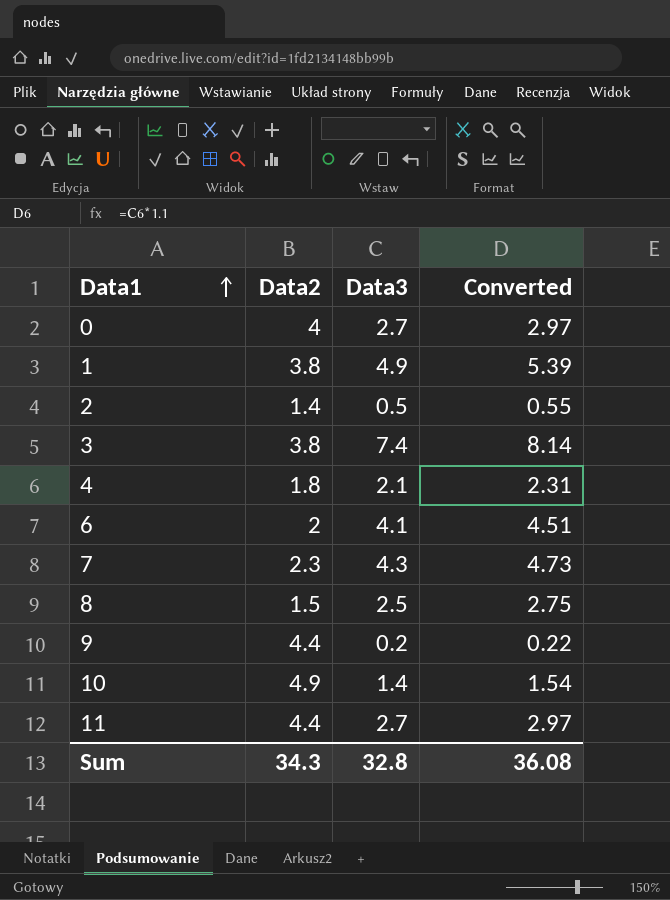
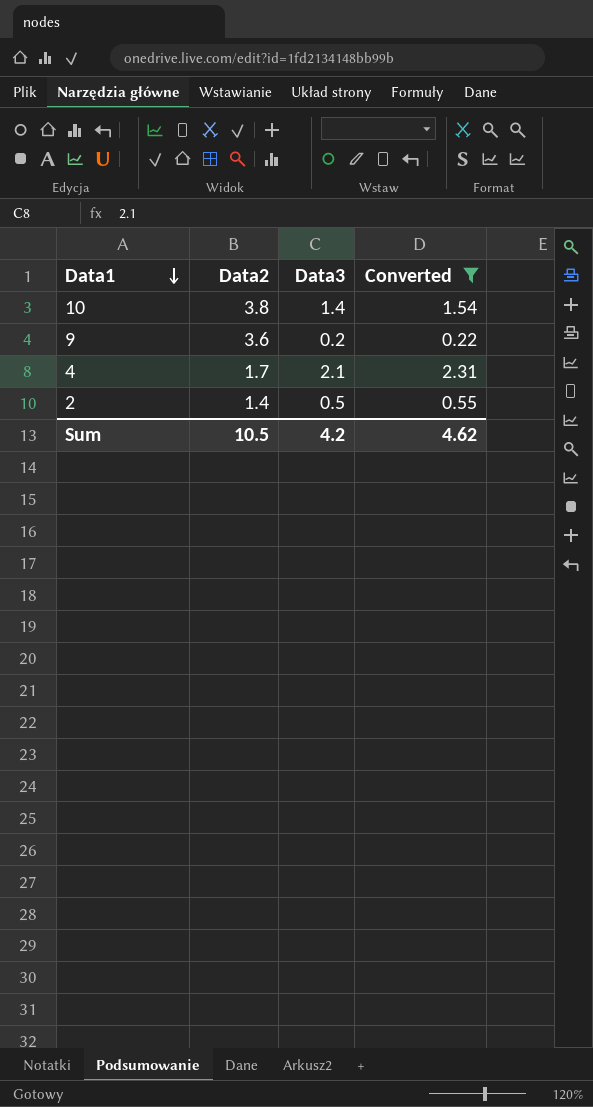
filter: none -> Converted <= 2.31
row order: Data1 ascending -> Data1 descending
10 | Data2: 4.9 -> 3.8
9 | Data2: 4.4 -> 3.6
4 | Data2: 1.8 -> 1.7
Sum | Data2: 34.3 -> 10.5
Sum | Data3: 32.8 -> 4.2
Sum | Converted: 36.08 -> 4.62

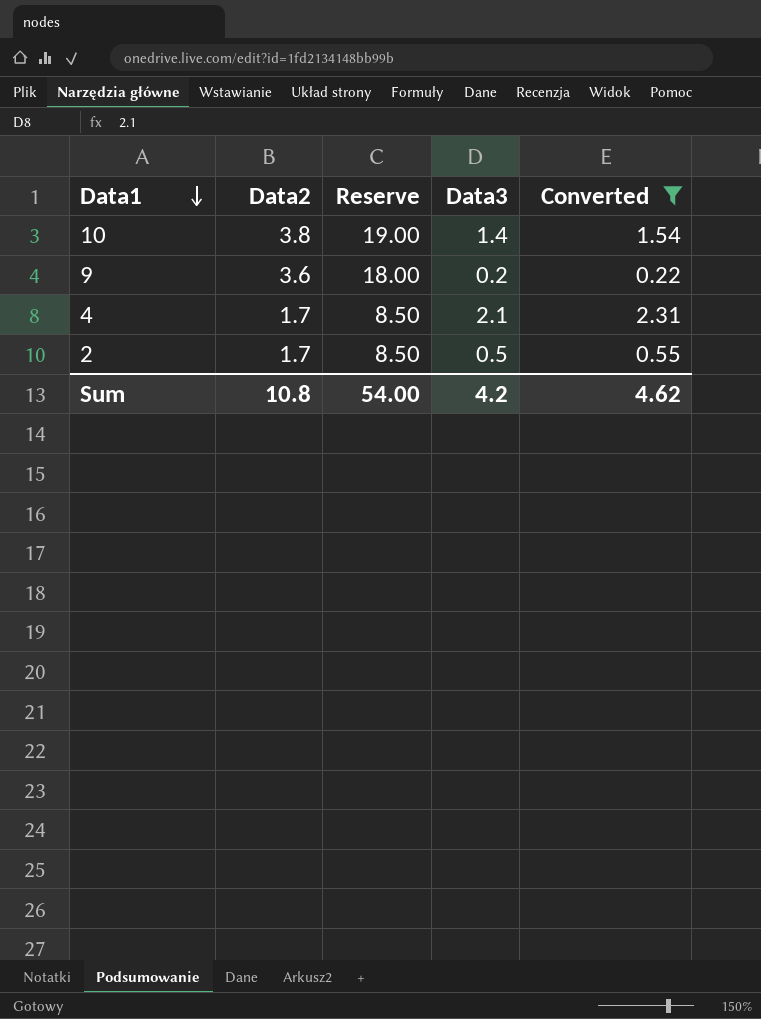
column Reserve | formula: none -> [Data2] * 5
2 | Data2: 1.4 -> 1.7
Sum | Data2: 10.5 -> 10.8

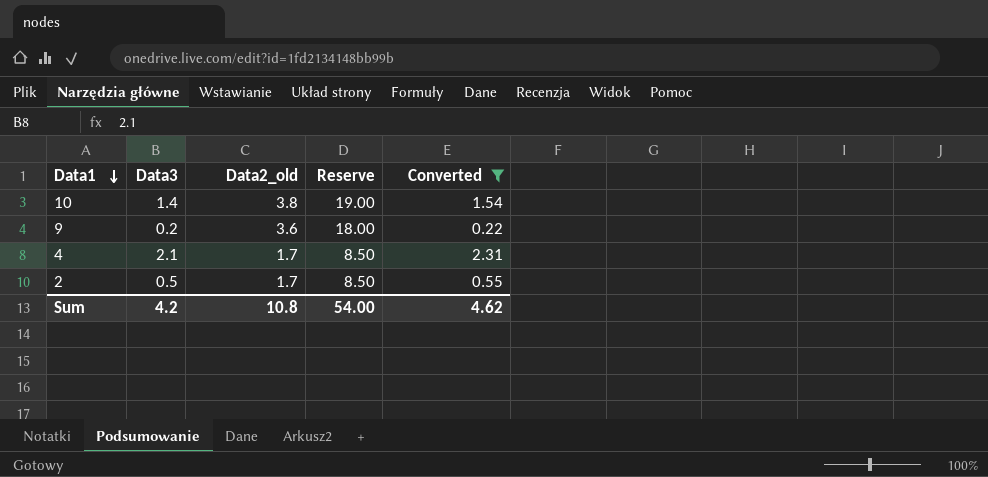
column Data3 | position: 4 -> 2
column name: Data2 -> Data2_old

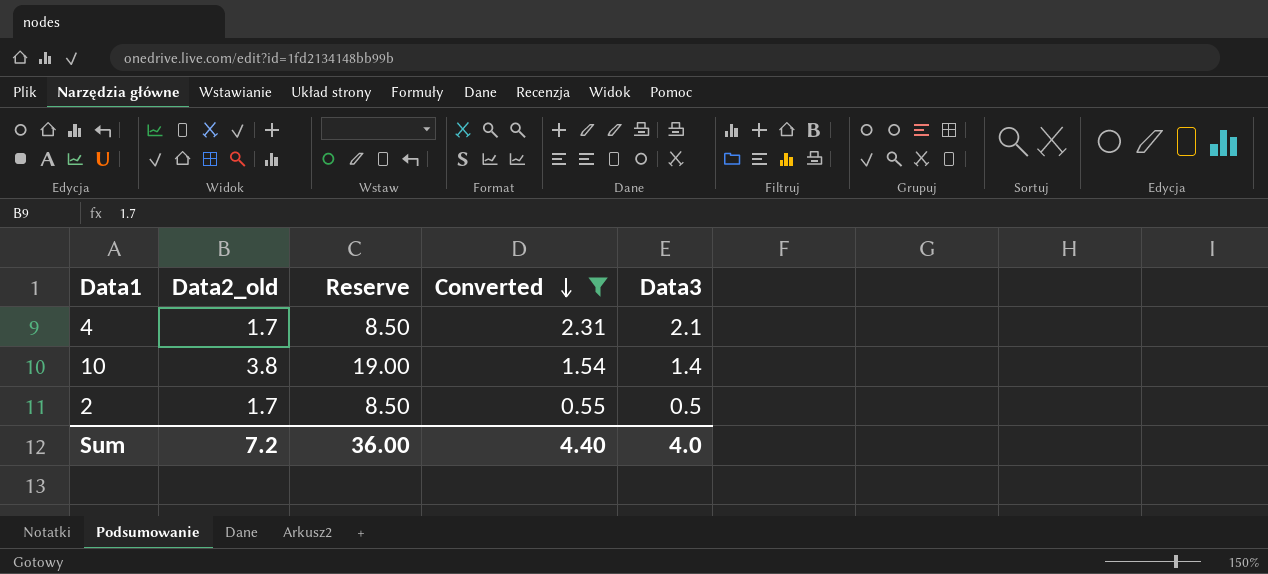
row order: Data1 descending -> Converted descending
column Data3 | position: 2 -> 5
row 9: 0.2 | 3.6 | 18.00 | 0.22 -> none
Sum | Data2_old: 10.8 -> 7.2
Sum | Reserve: 54.00 -> 36.00
Sum | Converted: 4.62 -> 4.40
Sum | Data3: 4.2 -> 4.0

